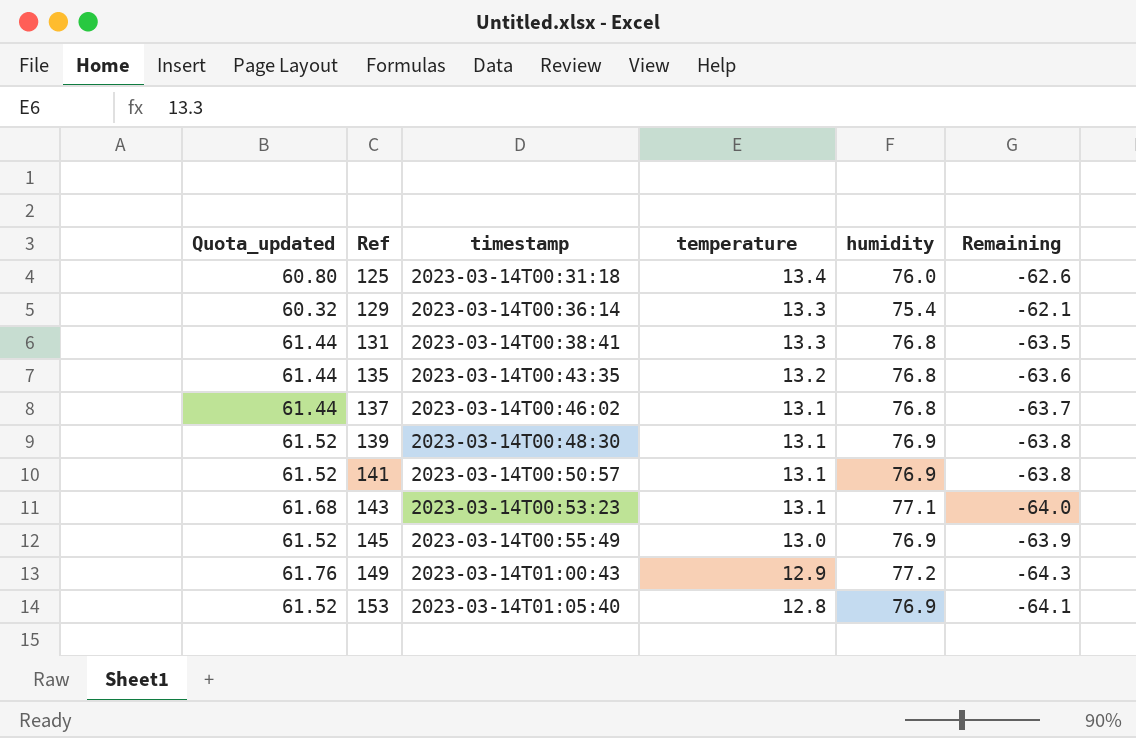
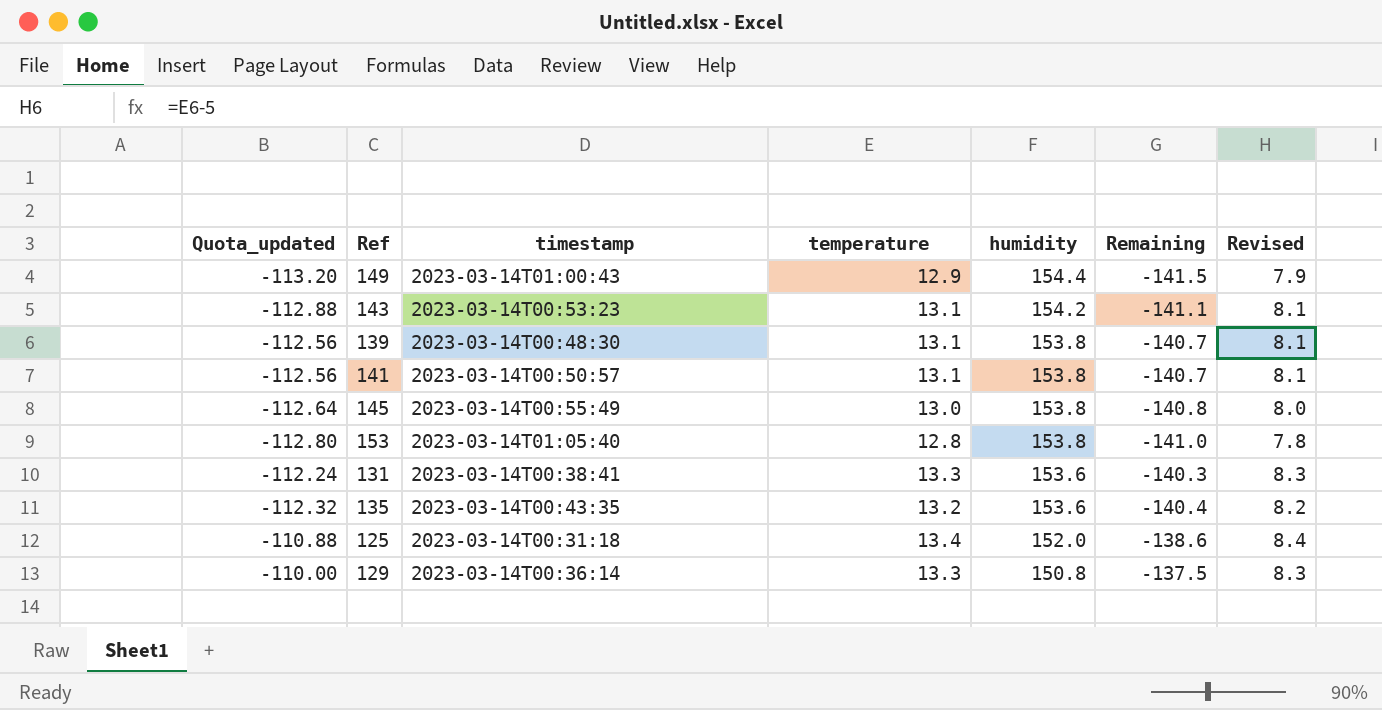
row order: Ref ascending -> humidity descending
column Quota_updated | formula: [humidity] * 0.8 -> [Remaining] * 0.8
column Revised | formula: none -> [temperature] - 5
row 137: 61.44 | 2023-03-14T00:46:02 | 13.1 | 76.8 | -63.7 -> none
149 | humidity: 77.2 -> 154.4
149 | Remaining: -64.3 -> -141.5
143 | humidity: 77.1 -> 154.2
143 | Remaining: -64.0 -> -141.1
139 | humidity: 76.9 -> 153.8
139 | Remaining: -63.8 -> -140.7
141 | humidity: 76.9 -> 153.8
141 | Remaining: -63.8 -> -140.7
145 | humidity: 76.9 -> 153.8
145 | Remaining: -63.9 -> -140.8
153 | humidity: 76.9 -> 153.8
153 | Remaining: -64.1 -> -141.0
131 | humidity: 76.8 -> 153.6
131 | Remaining: -63.5 -> -140.3
135 | humidity: 76.8 -> 153.6
135 | Remaining: -63.6 -> -140.4
125 | humidity: 76.0 -> 152.0
125 | Remaining: -62.6 -> -138.6
129 | humidity: 75.4 -> 150.8
129 | Remaining: -62.1 -> -137.5

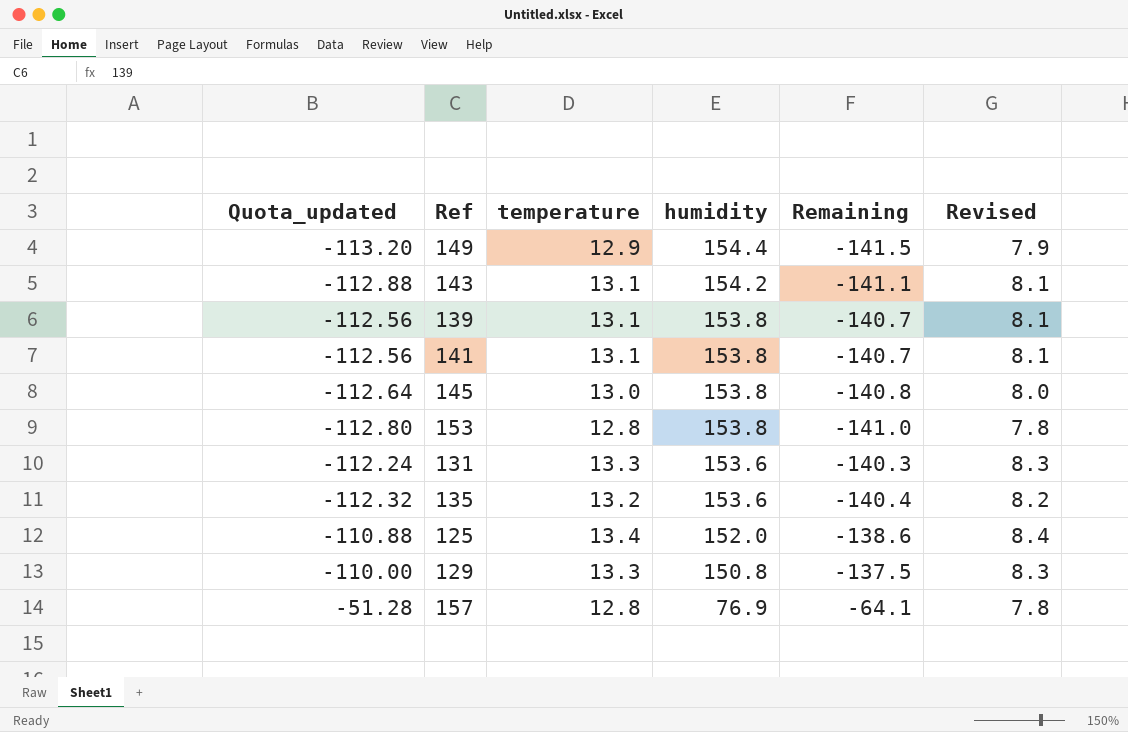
column timestamp | position: 3 -> none
row 157: none -> -51.28 | 12.8 | 76.9 | -64.1 | 7.8

